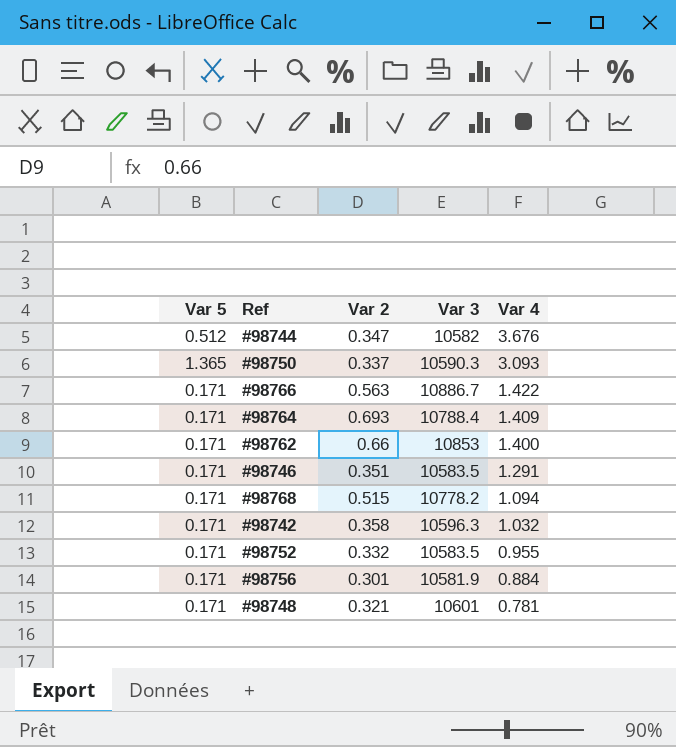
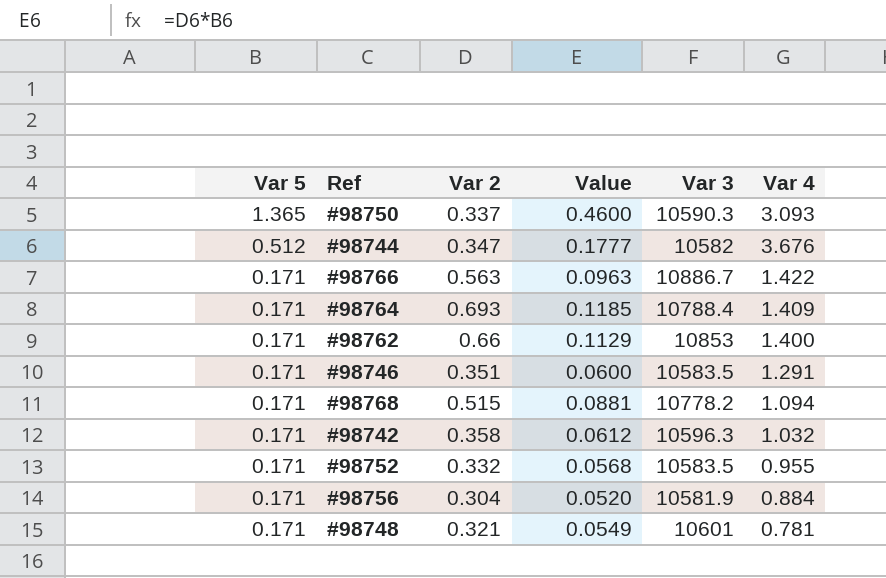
row order: Var 4 descending -> Var 5 descending
column Value | formula: none -> [Var 5] * [Var 2]
#98756 | Var 2: 0.301 -> 0.304

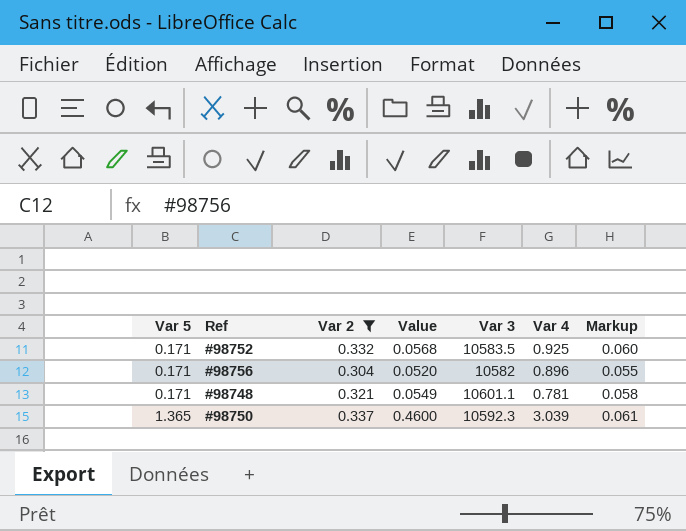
filter: none -> Var 2 <= 0.337
row order: Var 5 descending -> Var 5 ascending
column Markup | formula: none -> [Var 2] * 0.18
#98752 | Var 4: 0.955 -> 0.925
#98756 | Var 3: 10581.9 -> 10582
#98756 | Var 4: 0.884 -> 0.896
#98748 | Var 3: 10601 -> 10601.1
#98750 | Var 3: 10590.3 -> 10592.3
#98750 | Var 4: 3.093 -> 3.039

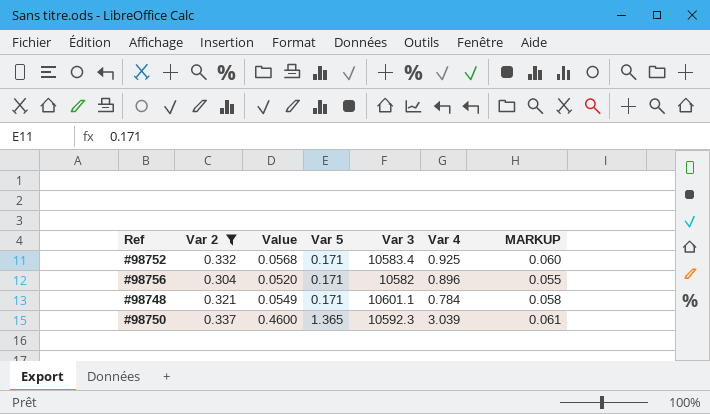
column Var 5 | position: 1 -> 4
column name: Markup -> MARKUP
#98752 | Var 3: 10583.5 -> 10583.4
#98748 | Var 4: 0.781 -> 0.784

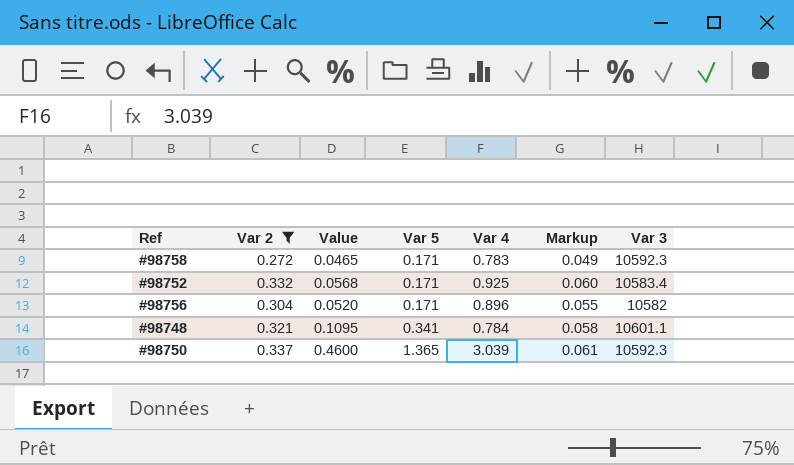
column name: MARKUP -> Markup
column Var 3 | position: 5 -> 7
row #98758: none -> 0.272 | 0.0465 | 0.171 | 0.783 | 0.049 | 10592.3
#98748 | Value: 0.0549 -> 0.1095
#98748 | Var 5: 0.171 -> 0.341

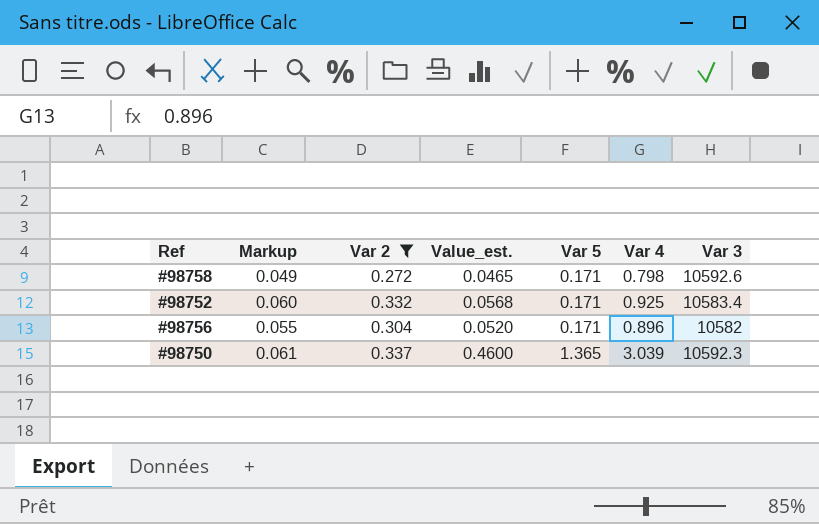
column Markup | position: 6 -> 2
column name: Value -> Value_est.
row #98748: 0.321 | 0.1095 | 0.341 | 0.784 | 0.058 | 10601.1 -> none
#98758 | Var 4: 0.783 -> 0.798
#98758 | Var 3: 10592.3 -> 10592.6

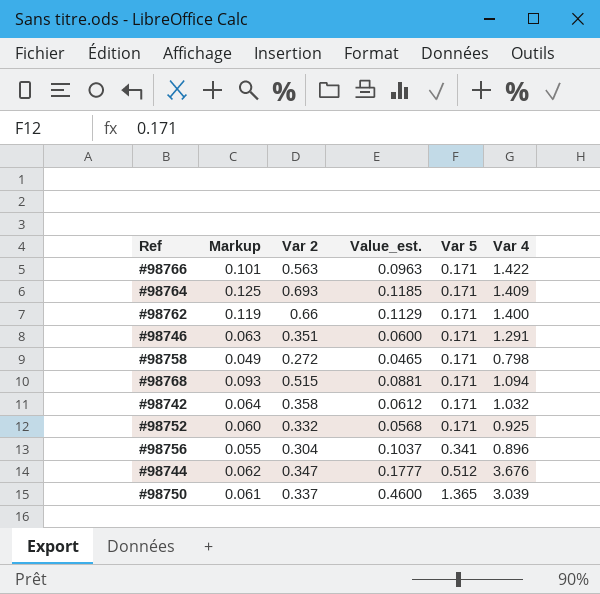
filter: Var 2 <= 0.337 -> none
column Var 3 | position: 7 -> none
#98756 | Value_est.: 0.0520 -> 0.1037
#98756 | Var 5: 0.171 -> 0.341

